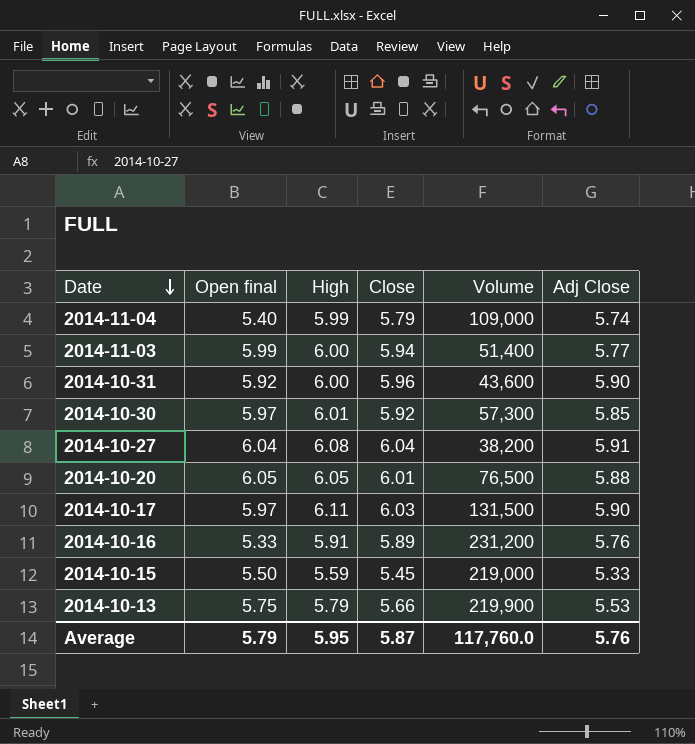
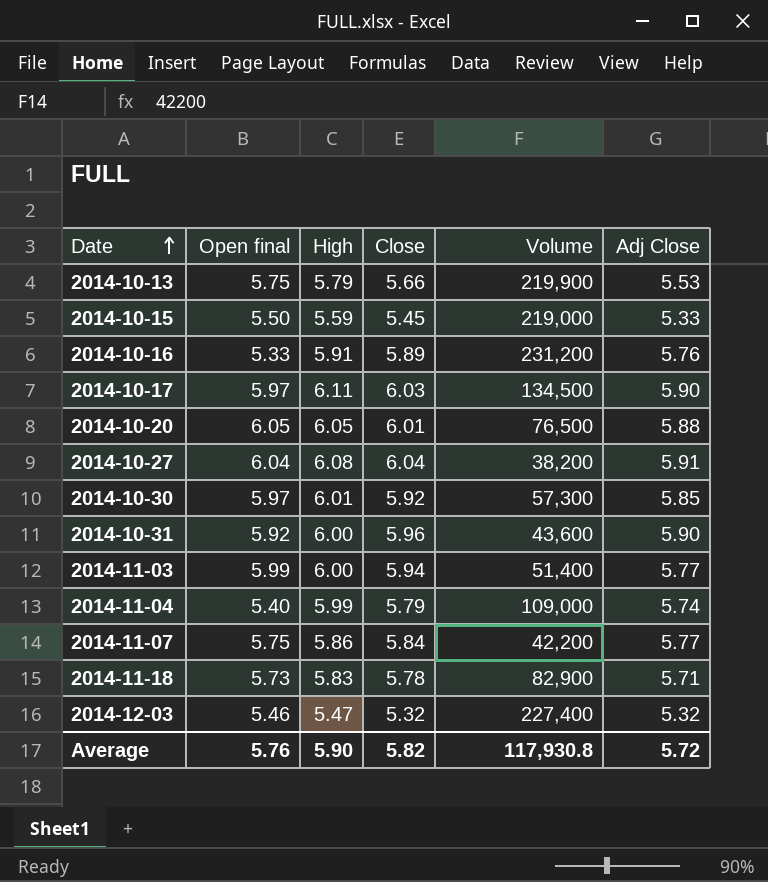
row order: Date descending -> Date ascending
2014-10-17 | Volume: 131,500 -> 134,500
row 2014-11-07: none -> 5.75 | 5.86 | 5.84 | 42,200 | 5.77
row 2014-11-18: none -> 5.73 | 5.83 | 5.78 | 82,900 | 5.71
row 2014-12-03: none -> 5.46 | 5.47 | 5.32 | 227,400 | 5.32
Average | Open final: 5.79 -> 5.76
Average | High: 5.95 -> 5.90
Average | Close: 5.87 -> 5.82
Average | Volume: 117,760.0 -> 117,930.8
Average | Adj Close: 5.76 -> 5.72

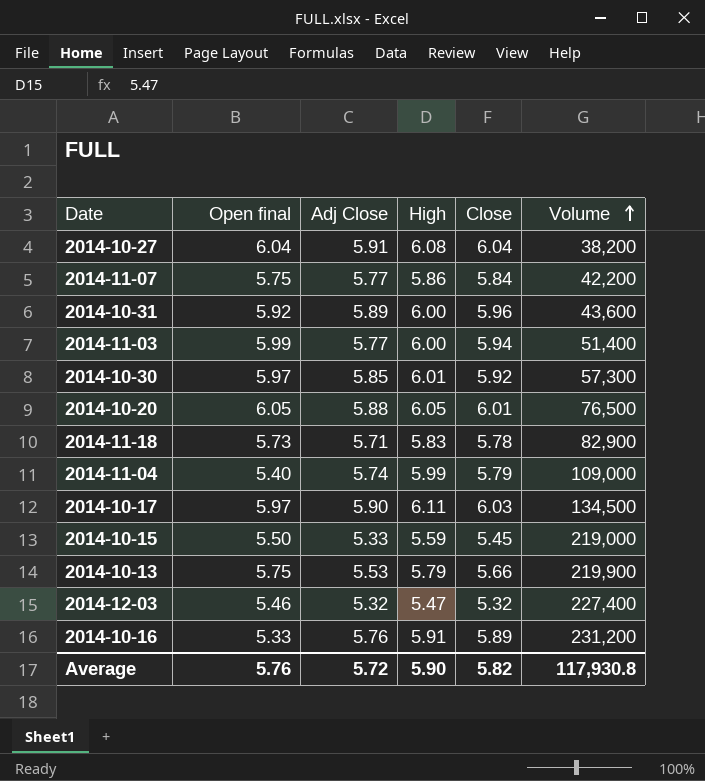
row order: Date ascending -> Volume ascending
column Adj Close | position: 6 -> 3
2014-10-31 | Adj Close: 5.90 -> 5.89

